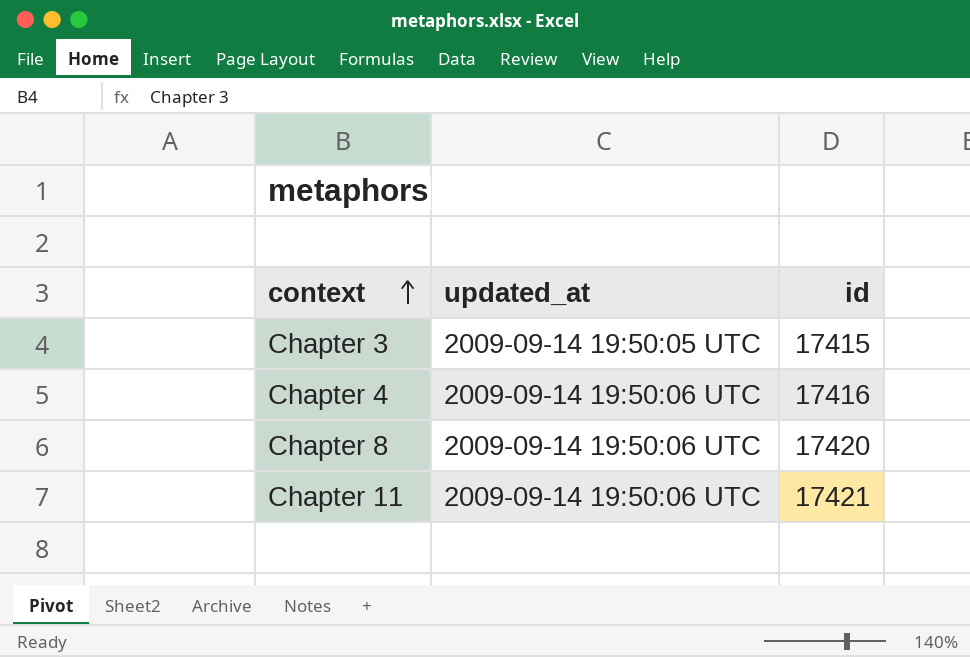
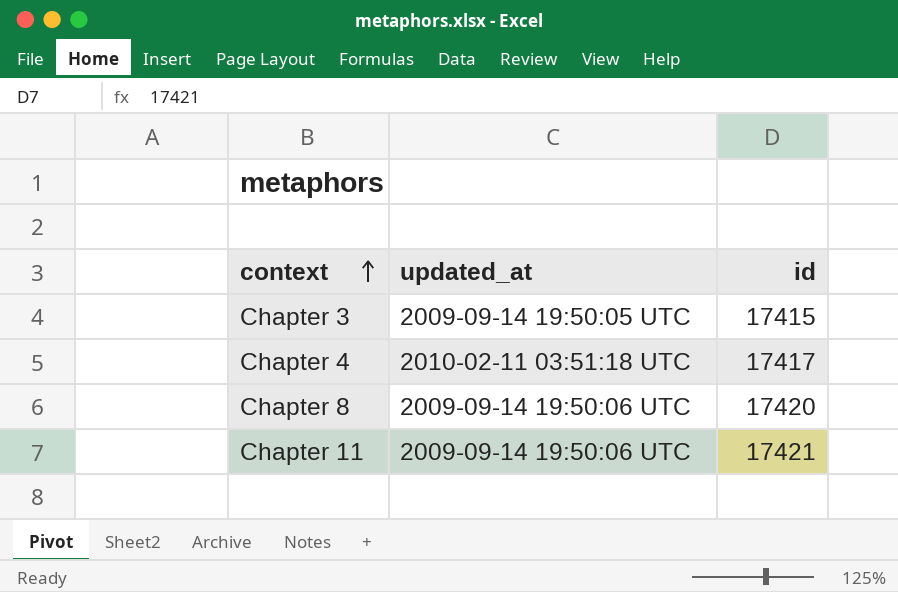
Chapter 4 | updated_at: 2009-09-14 19:50:06 UTC -> 2010-02-11 03:51:18 UTC
Chapter 4 | id: 17416 -> 17417

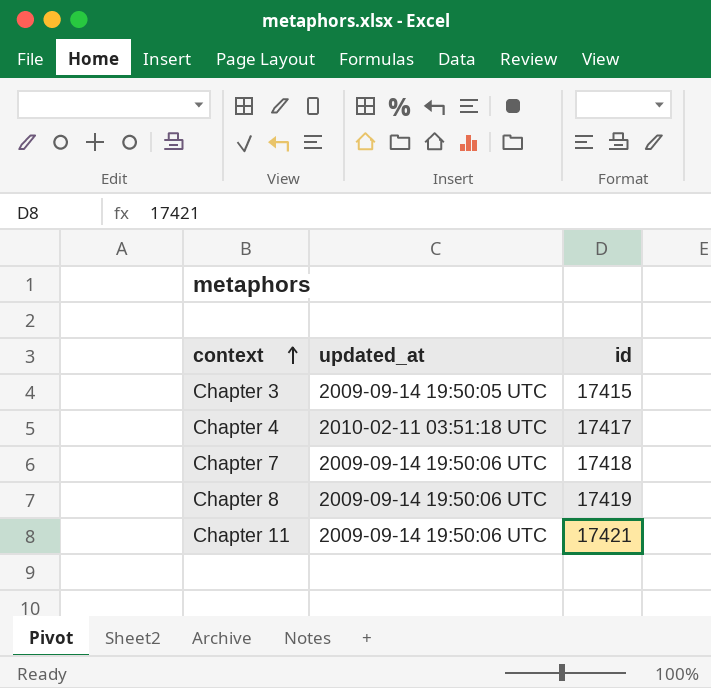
row Chapter 7: none -> 2009-09-14 19:50:06 UTC | 17418
Chapter 8 | id: 17420 -> 17419

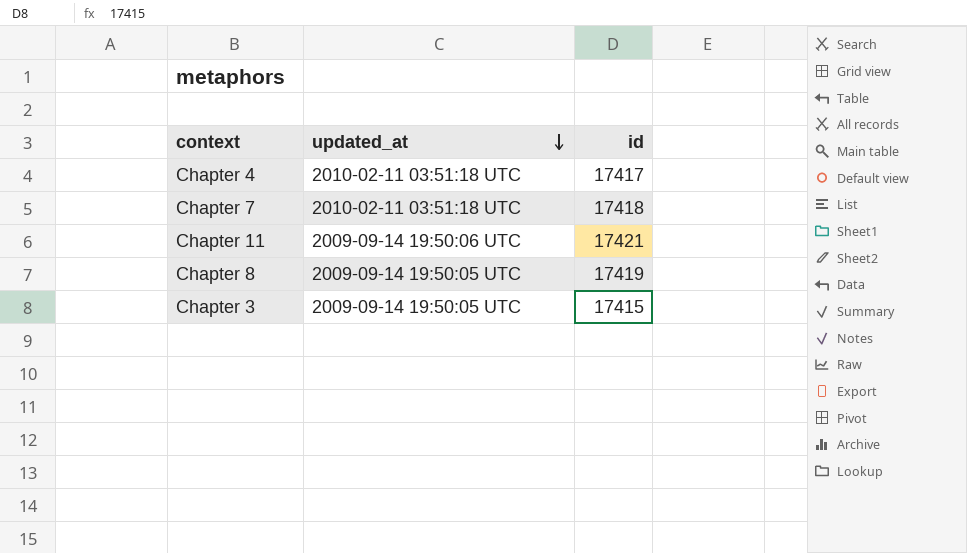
row order: context ascending -> updated_at descending
Chapter 7 | updated_at: 2009-09-14 19:50:06 UTC -> 2010-02-11 03:51:18 UTC
Chapter 8 | updated_at: 2009-09-14 19:50:06 UTC -> 2009-09-14 19:50:05 UTC

